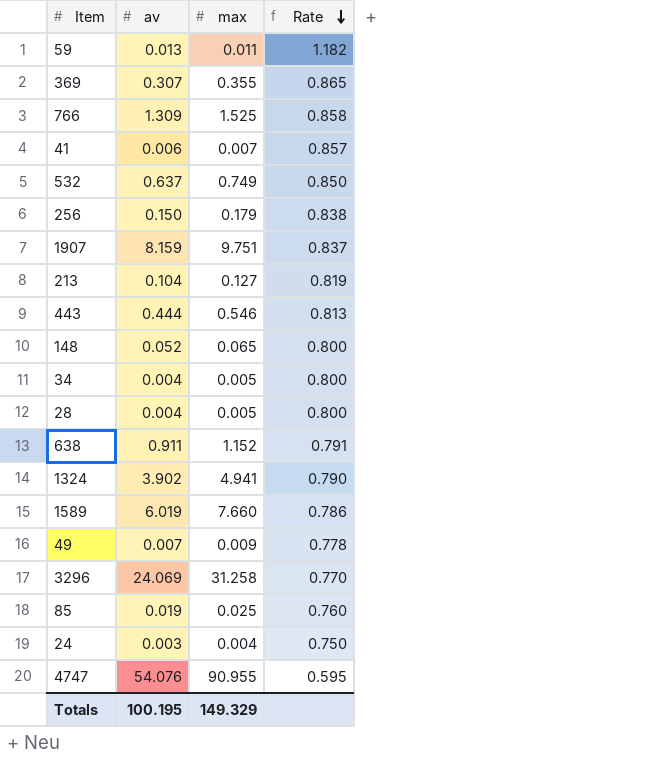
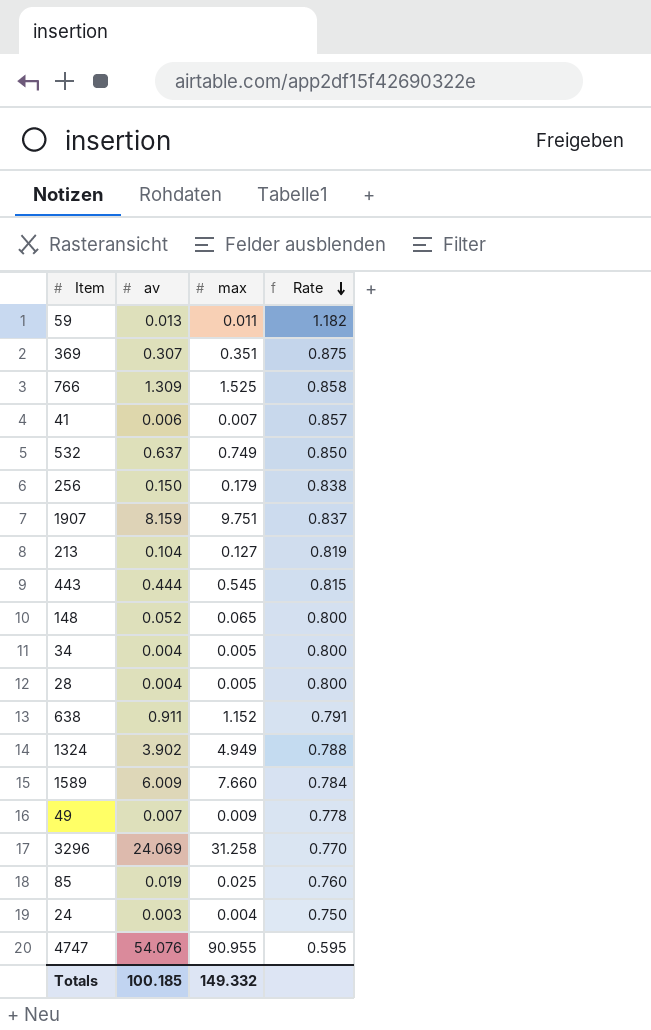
369 | max: 0.355 -> 0.351
369 | Rate: 0.865 -> 0.875
443 | max: 0.546 -> 0.545
443 | Rate: 0.813 -> 0.815
1324 | max: 4.941 -> 4.949
1324 | Rate: 0.790 -> 0.788
1589 | av: 6.019 -> 6.009
1589 | Rate: 0.786 -> 0.784
Totals | av: 100.195 -> 100.185
Totals | max: 149.329 -> 149.332

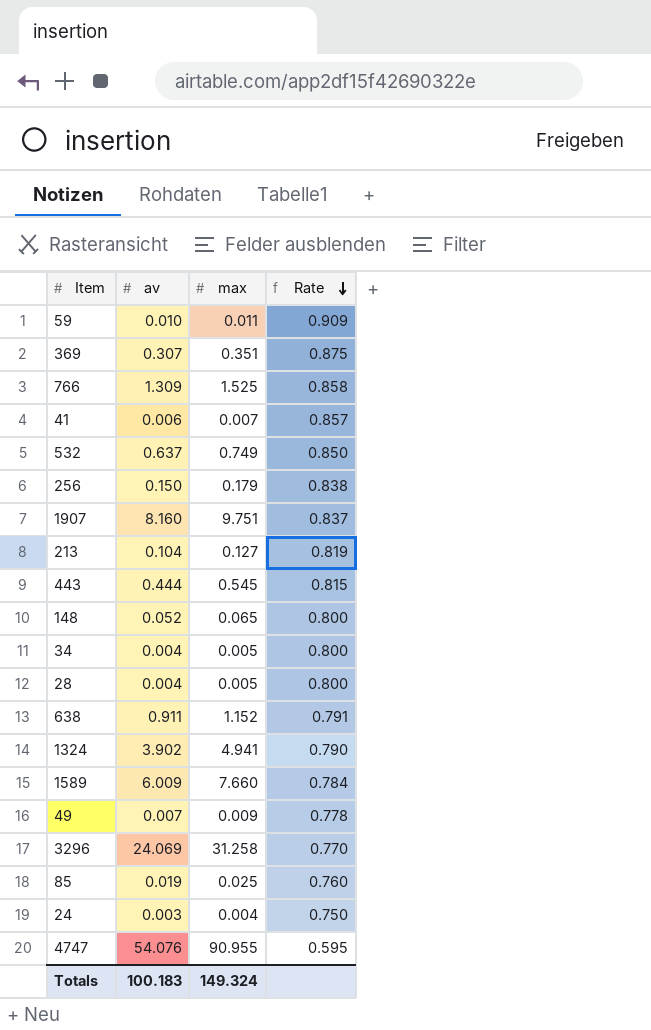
59 | av: 0.013 -> 0.010
59 | Rate: 1.182 -> 0.909
1907 | av: 8.159 -> 8.160
1324 | max: 4.949 -> 4.941
1324 | Rate: 0.788 -> 0.790
Totals | av: 100.185 -> 100.183
Totals | max: 149.332 -> 149.324

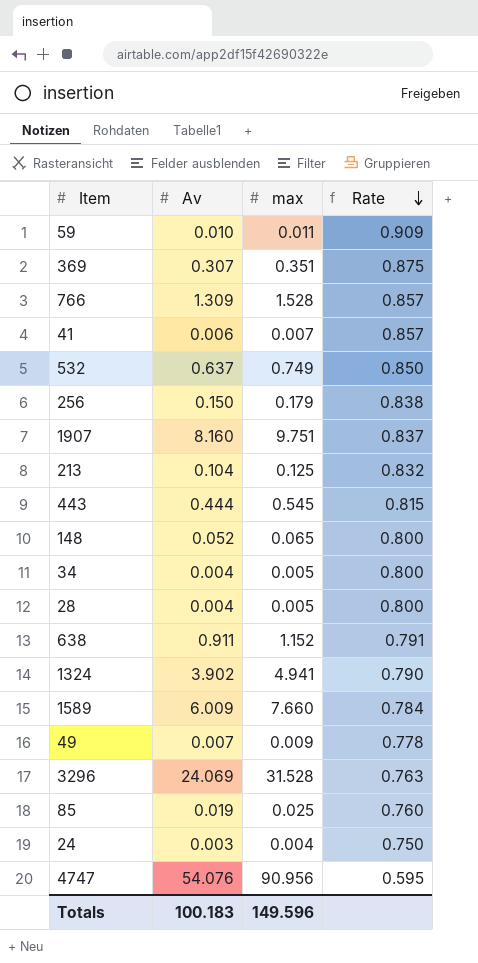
column name: av -> Av
766 | max: 1.525 -> 1.528
766 | Rate: 0.858 -> 0.857
213 | max: 0.127 -> 0.125
213 | Rate: 0.819 -> 0.832
3296 | max: 31.258 -> 31.528
3296 | Rate: 0.770 -> 0.763
4747 | max: 90.955 -> 90.956
Totals | max: 149.324 -> 149.596

